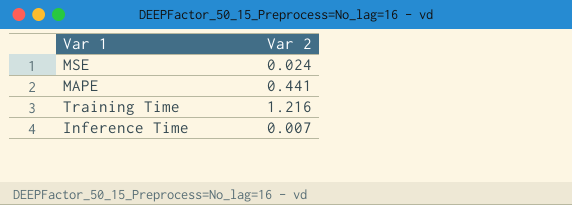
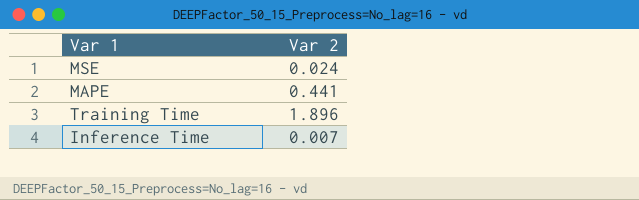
Training Time | Var 2: 1.216 -> 1.896

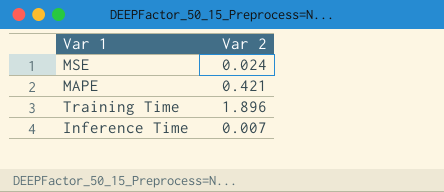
MAPE | Var 2: 0.441 -> 0.421

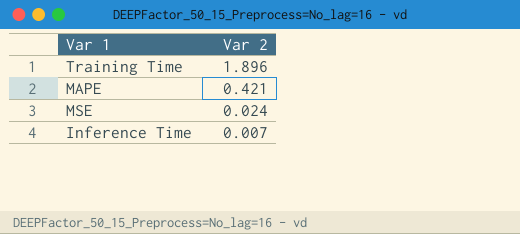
row order: none -> Var 2 descending

